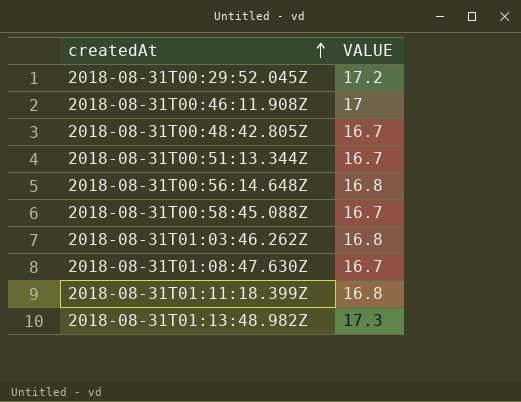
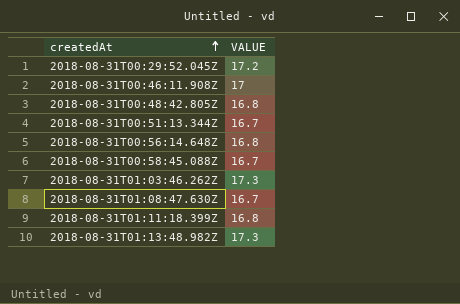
2018-08-31T00:48:42.805Z | VALUE: 16.7 -> 16.8
2018-08-31T01:03:46.262Z | VALUE: 16.8 -> 17.3

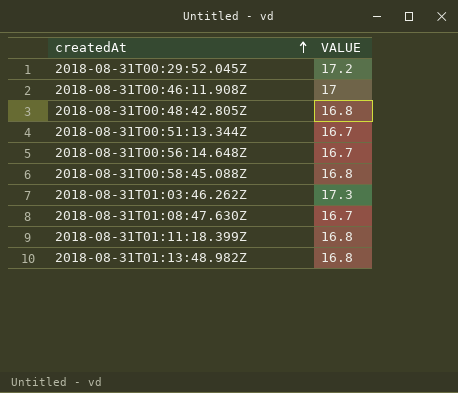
2018-08-31T00:56:14.648Z | VALUE: 16.8 -> 16.7
2018-08-31T00:58:45.088Z | VALUE: 16.7 -> 16.8
2018-08-31T01:13:48.982Z | VALUE: 17.3 -> 16.8

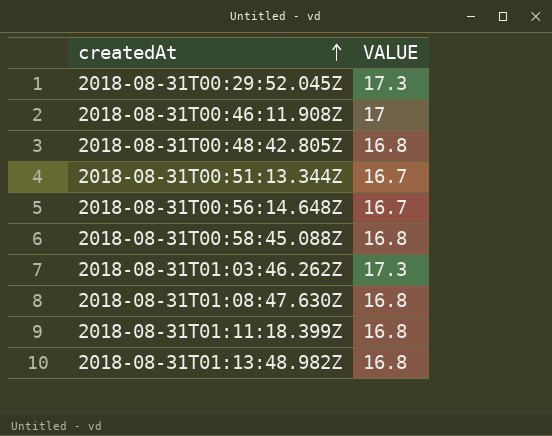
2018-08-31T00:29:52.045Z | VALUE: 17.2 -> 17.3
2018-08-31T01:08:47.630Z | VALUE: 16.7 -> 16.8

